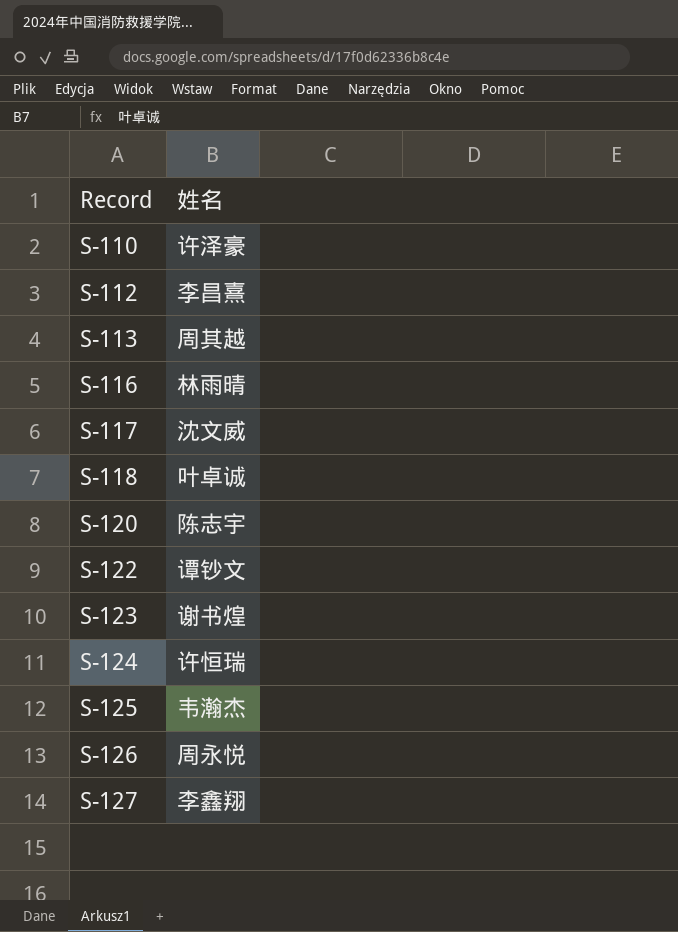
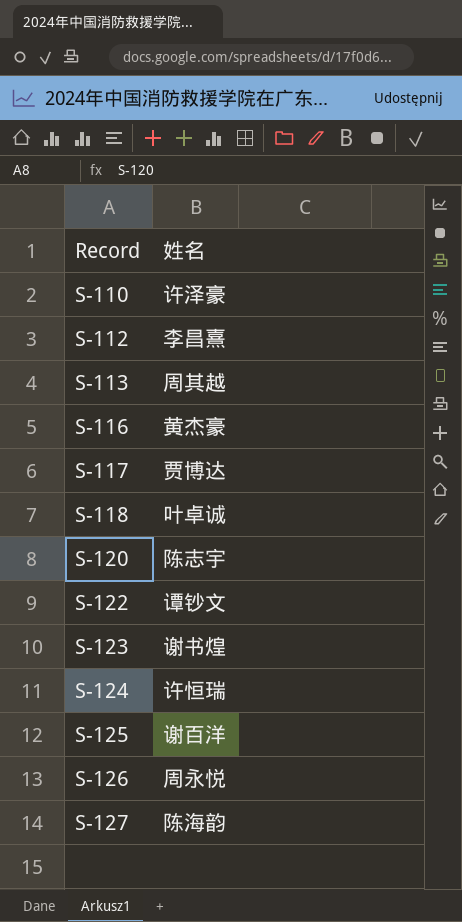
S-116 | 姓名: 林雨晴 -> 黄杰豪
S-117 | 姓名: 沈文威 -> 贾博达
S-125 | 姓名: 韦瀚杰 -> 谢百洋
S-127 | 姓名: 李鑫翔 -> 陈海韵

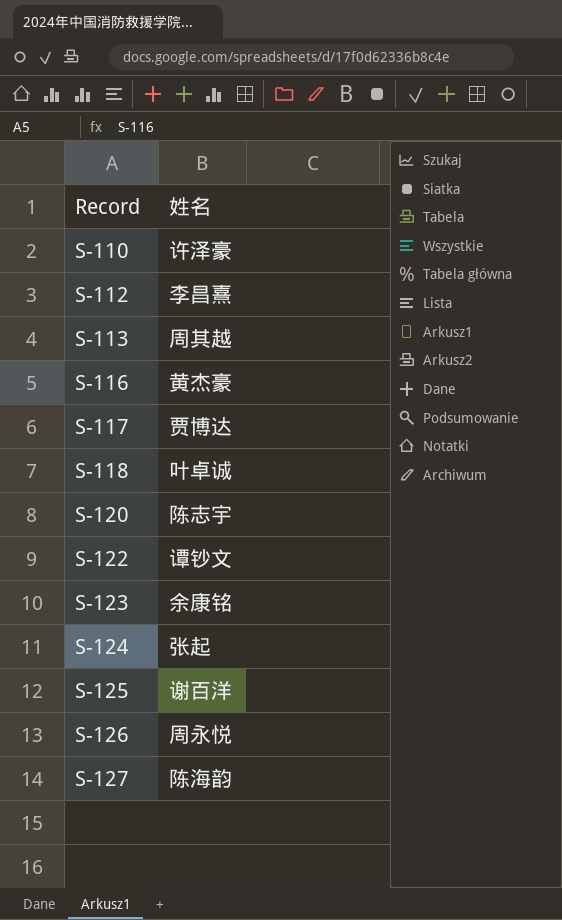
S-123 | 姓名: 谢书煌 -> 余康铭
S-124 | 姓名: 许恒瑞 -> 张起

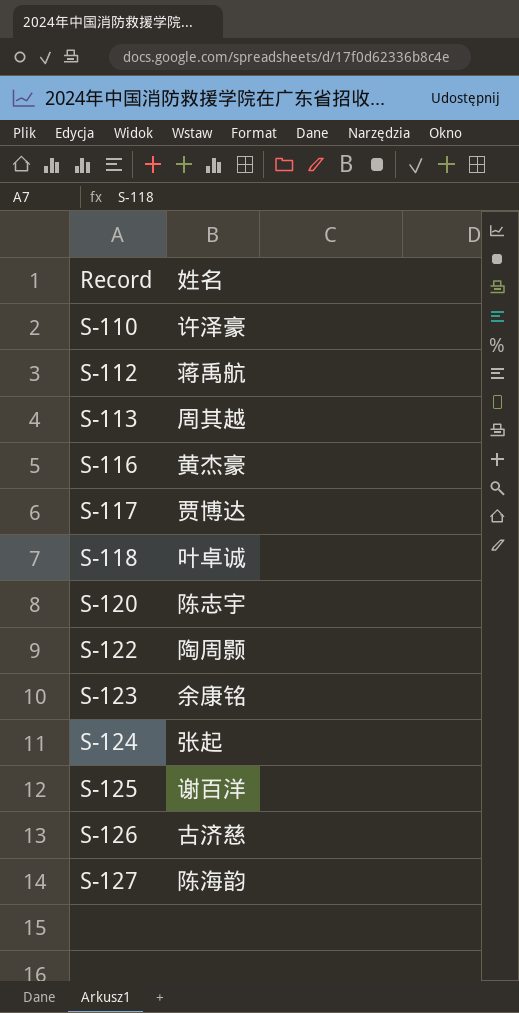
S-112 | 姓名: 李昌熹 -> 蒋禹航
S-122 | 姓名: 谭钞文 -> 陶周颢
S-126 | 姓名: 周永悦 -> 古济慈

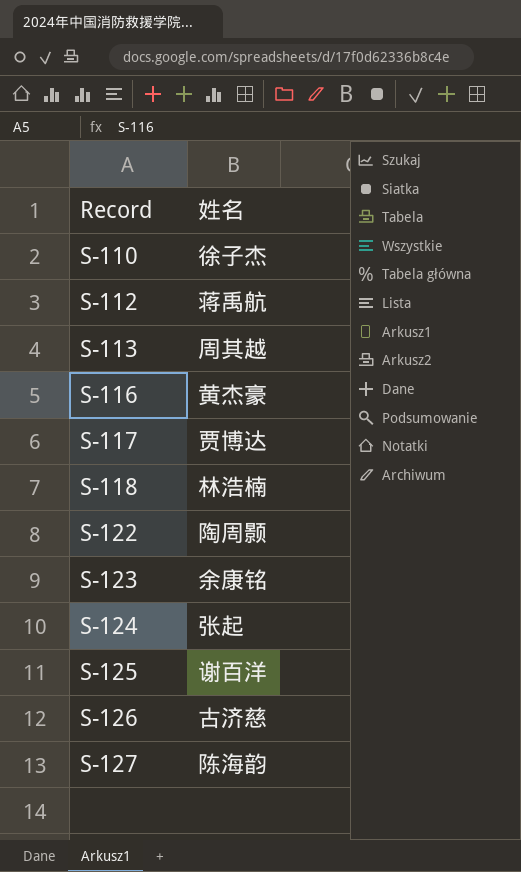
row S-120: 陈志宇 -> none
S-110 | 姓名: 许泽豪 -> 徐子杰
S-118 | 姓名: 叶卓诚 -> 林浩楠

